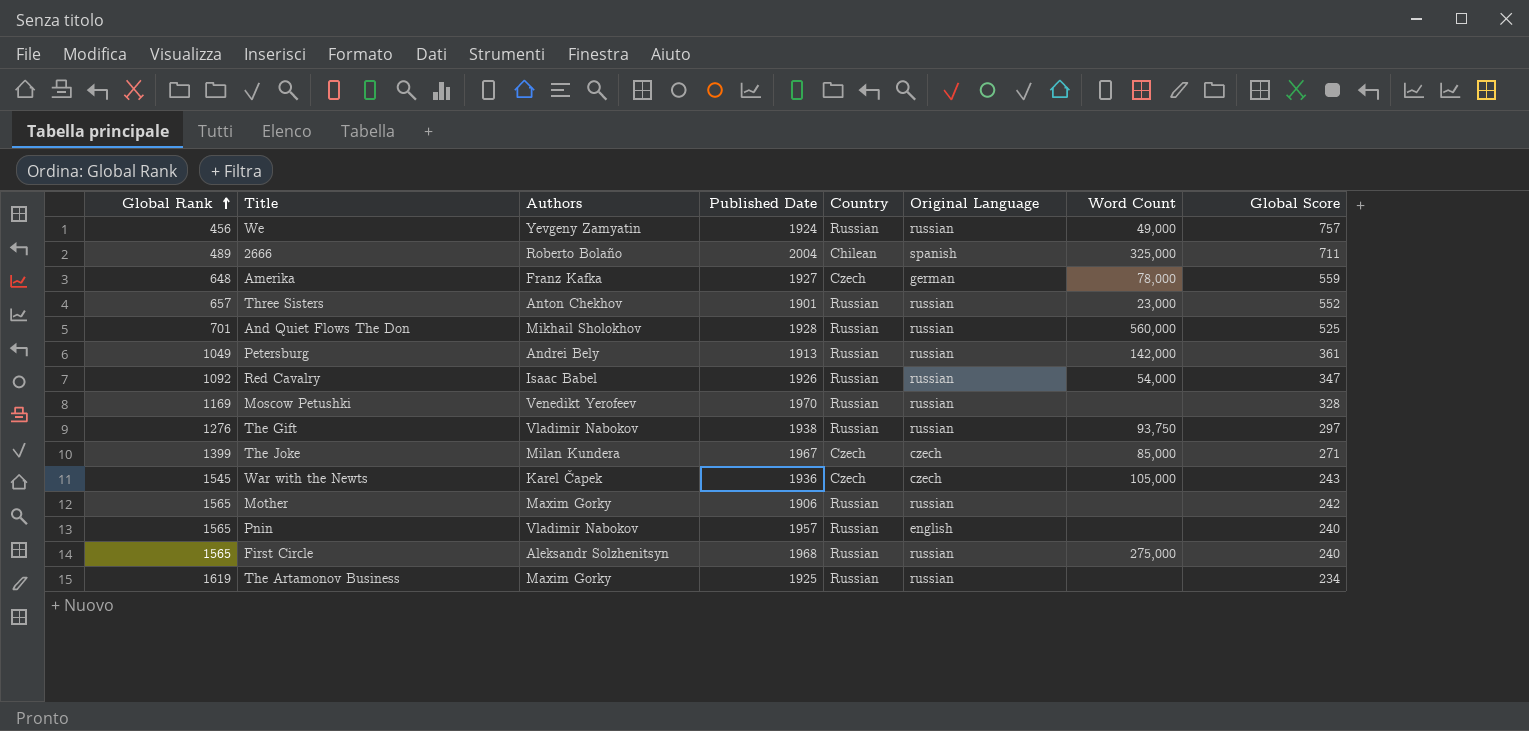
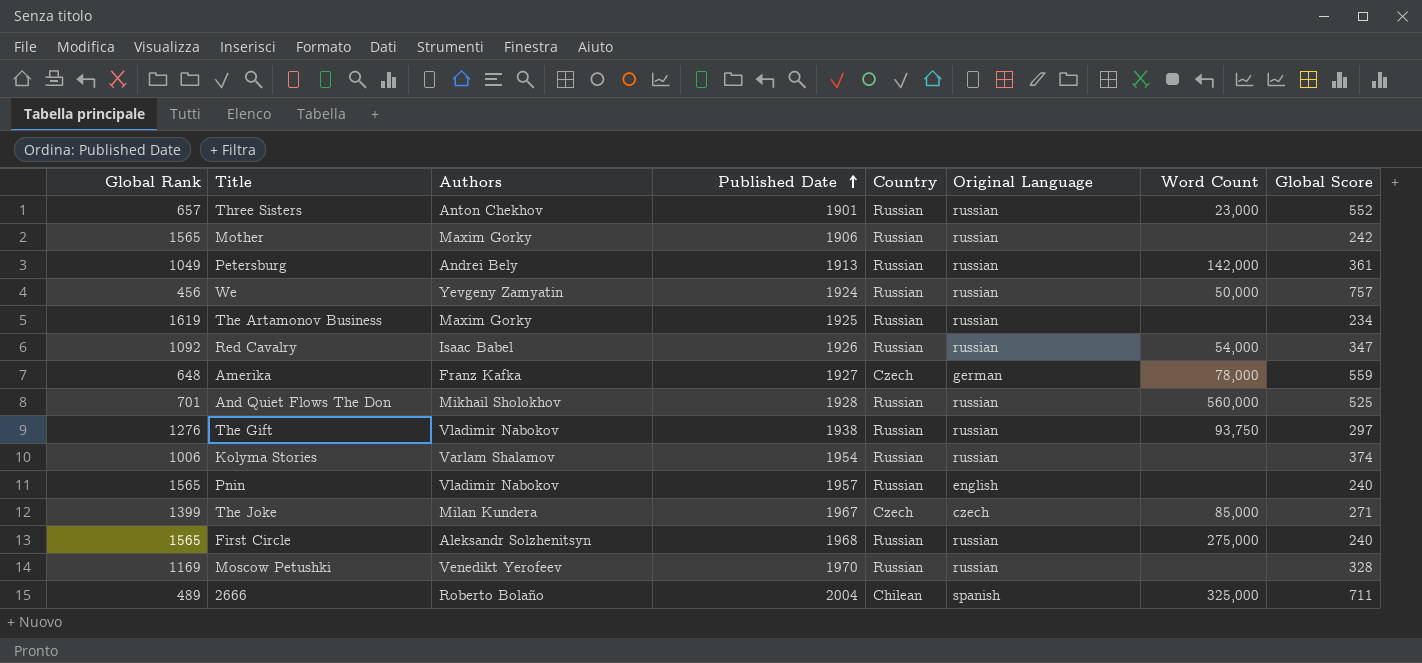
row order: Global Rank ascending -> Published Date ascending
row War with the Newts: 1545 | Karel Čapek | 1936 | Czech | czech | 105,000 | 243 -> none
We | Word Count: 49,000 -> 50,000
row Kolyma Stories: none -> 1006 | Varlam Shalamov | 1954 | Russian | russian | none | 374

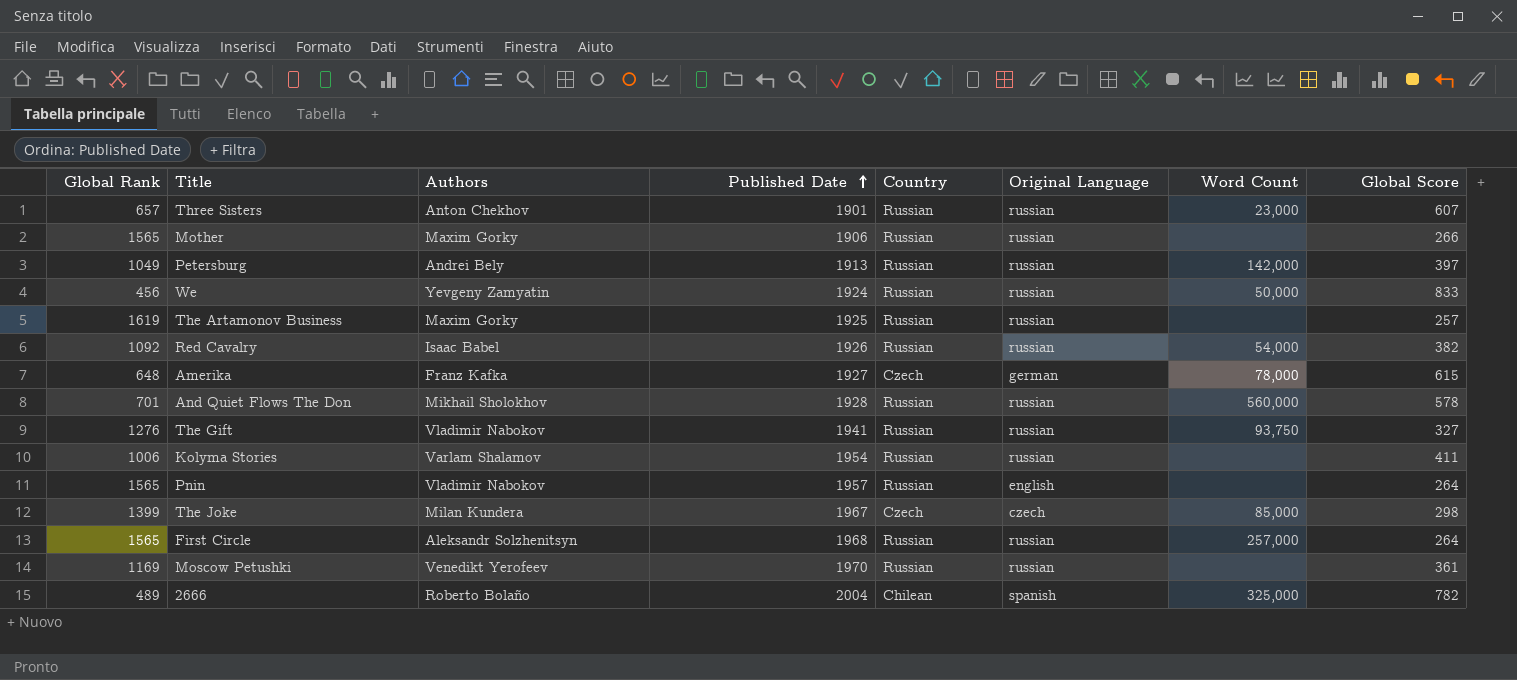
Three Sisters | Global Score: 552 -> 607
Mother | Global Score: 242 -> 266
Petersburg | Global Score: 361 -> 397
We | Global Score: 757 -> 833
The Artamonov Business | Global Score: 234 -> 257
Red Cavalry | Global Score: 347 -> 382
Amerika | Global Score: 559 -> 615
And Quiet Flows The Don | Global Score: 525 -> 578
The Gift | Published Date: 1938 -> 1941
The Gift | Global Score: 297 -> 327
Kolyma Stories | Global Score: 374 -> 411
Pnin | Global Score: 240 -> 264
The Joke | Global Score: 271 -> 298
First Circle | Word Count: 275,000 -> 257,000
First Circle | Global Score: 240 -> 264
Moscow Petushki | Global Score: 328 -> 361
2666 | Global Score: 711 -> 782

